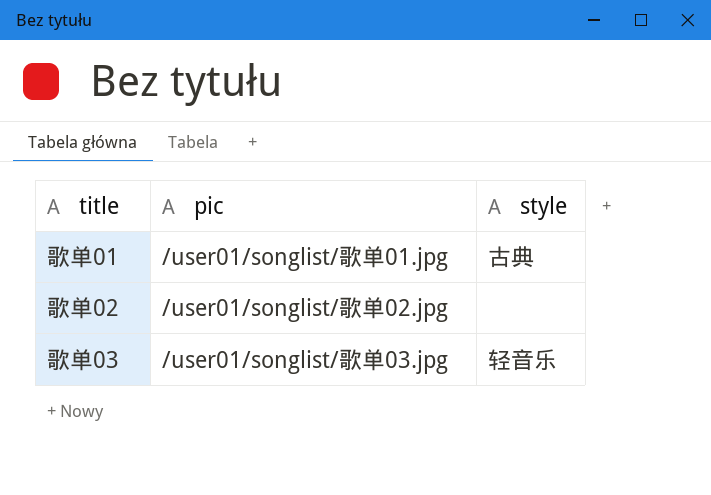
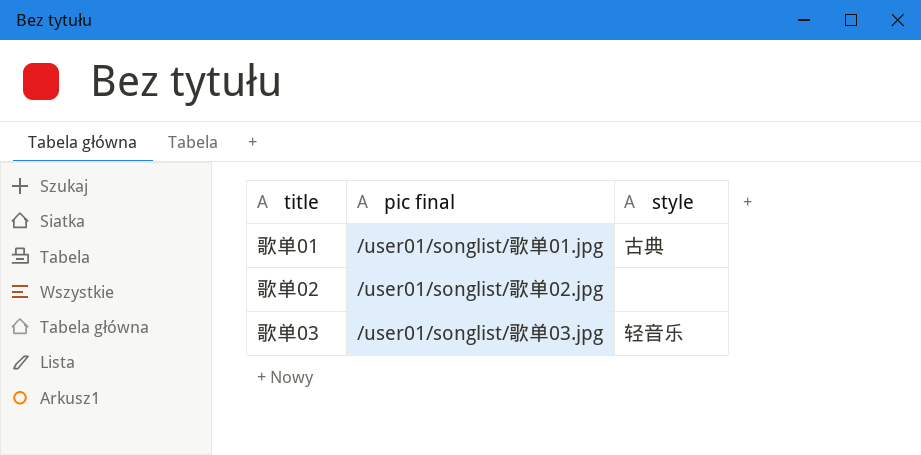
column name: pic -> pic final

